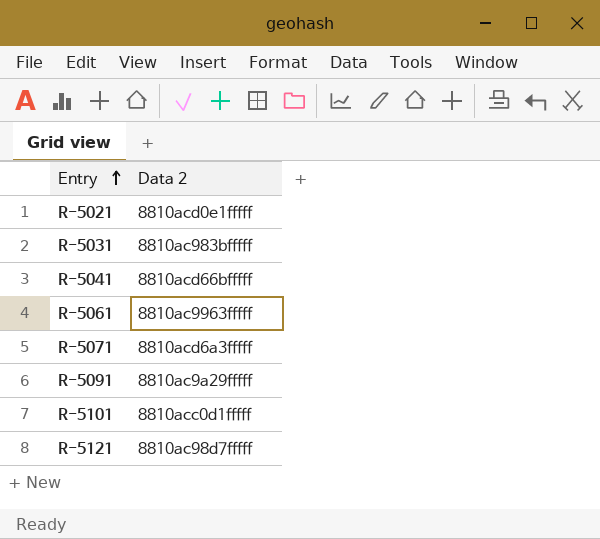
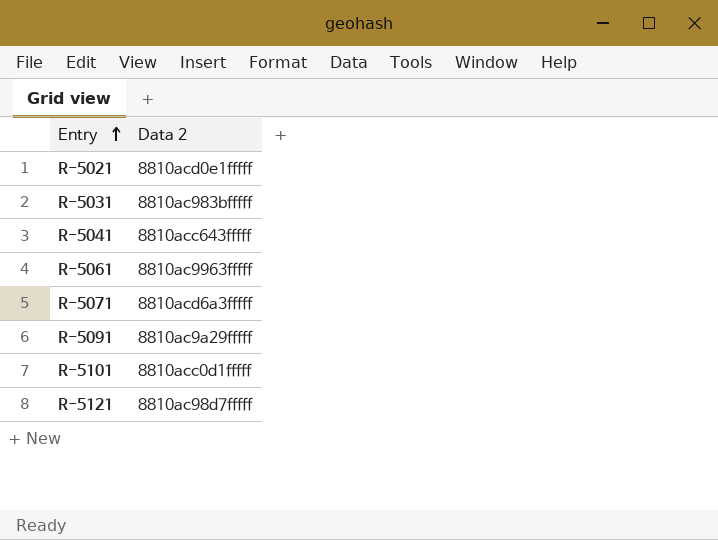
R-5041 | Data 2: 8810acd66bfffff -> 8810acc643fffff

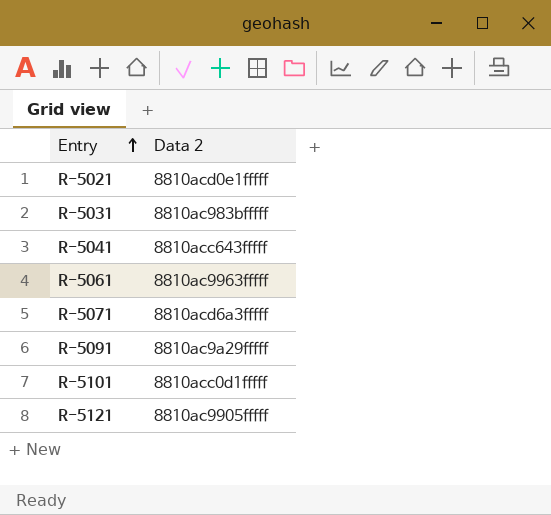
R-5121 | Data 2: 8810ac98d7fffff -> 8810ac9905fffff

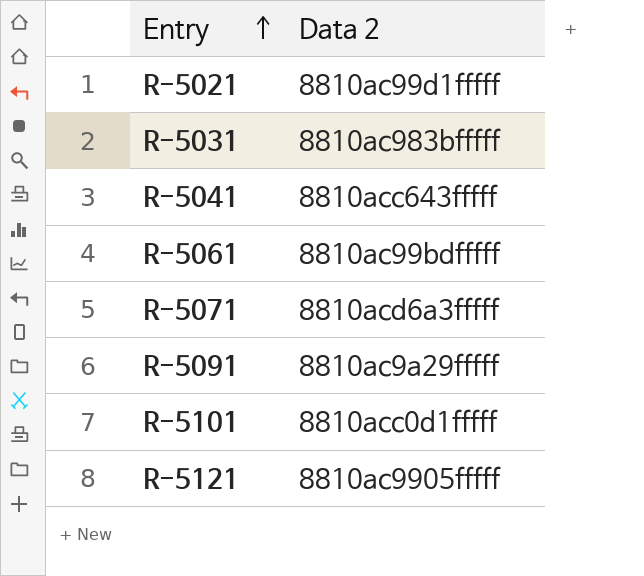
R-5021 | Data 2: 8810acd0e1fffff -> 8810ac99d1fffff
R-5061 | Data 2: 8810ac9963fffff -> 8810ac99bdfffff

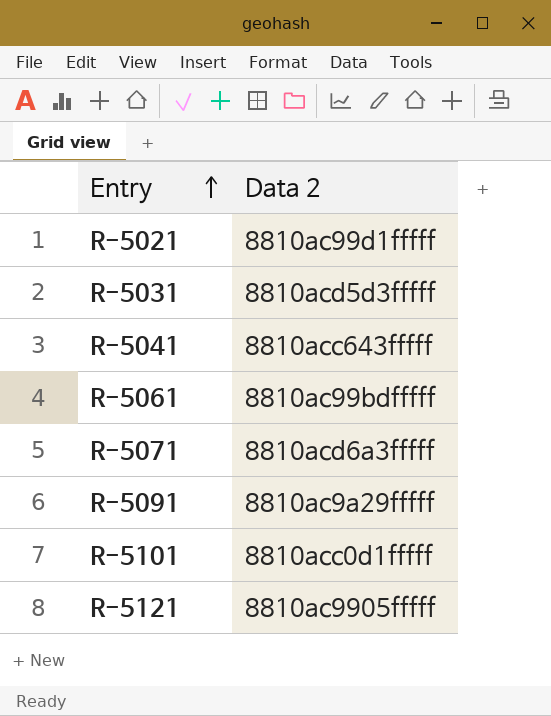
R-5031 | Data 2: 8810ac983bfffff -> 8810acd5d3fffff

